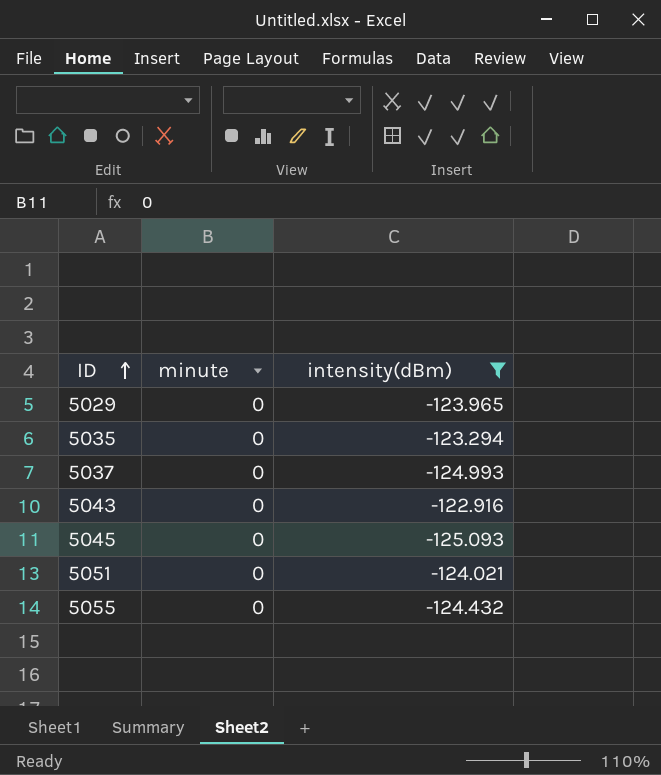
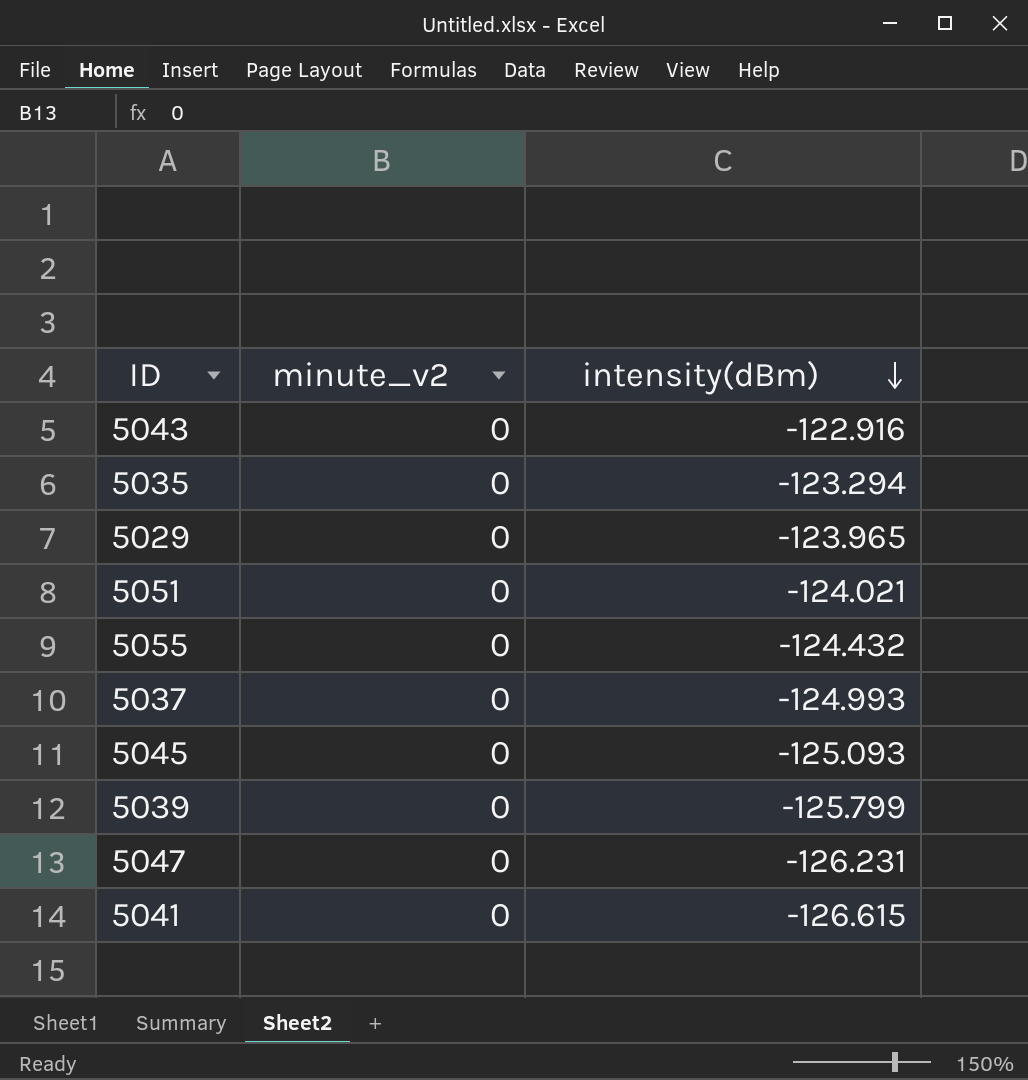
filter: intensity(dBm) >= -125.093 -> none
row order: ID ascending -> intensity(dBm) descending
column name: minute -> minute_v2

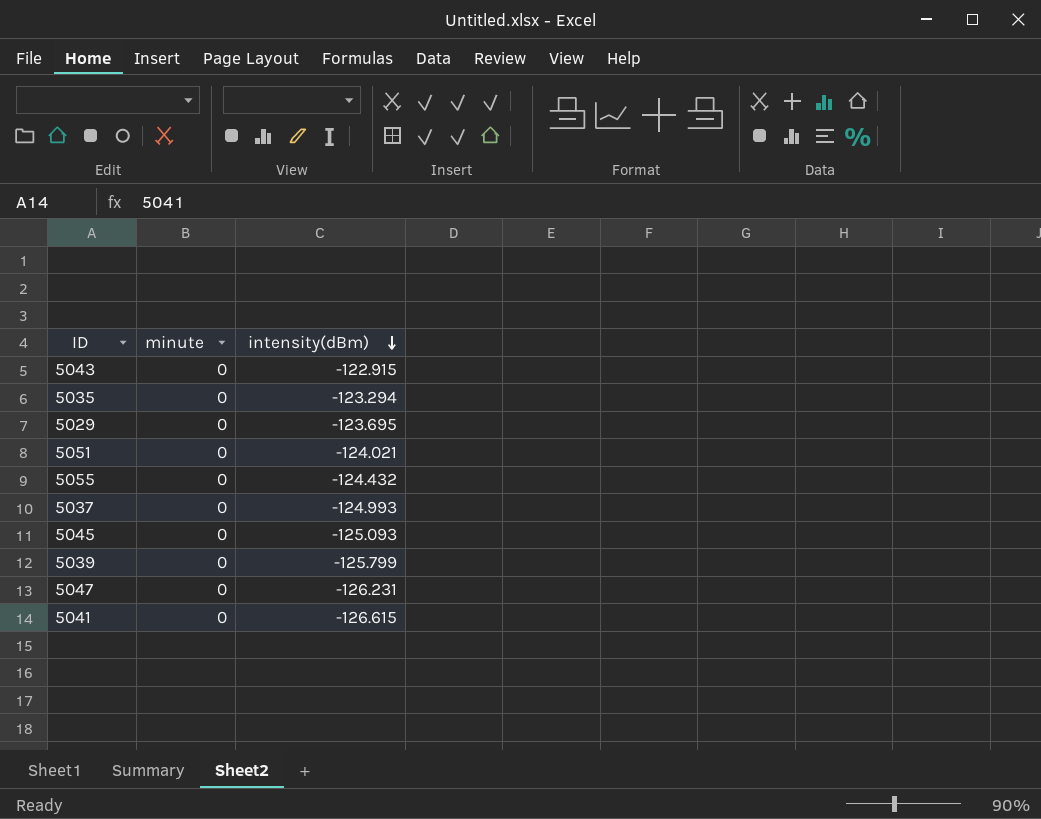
column name: minute_v2 -> minute
5043 | intensity(dBm): -122.916 -> -122.915
5029 | intensity(dBm): -123.965 -> -123.695

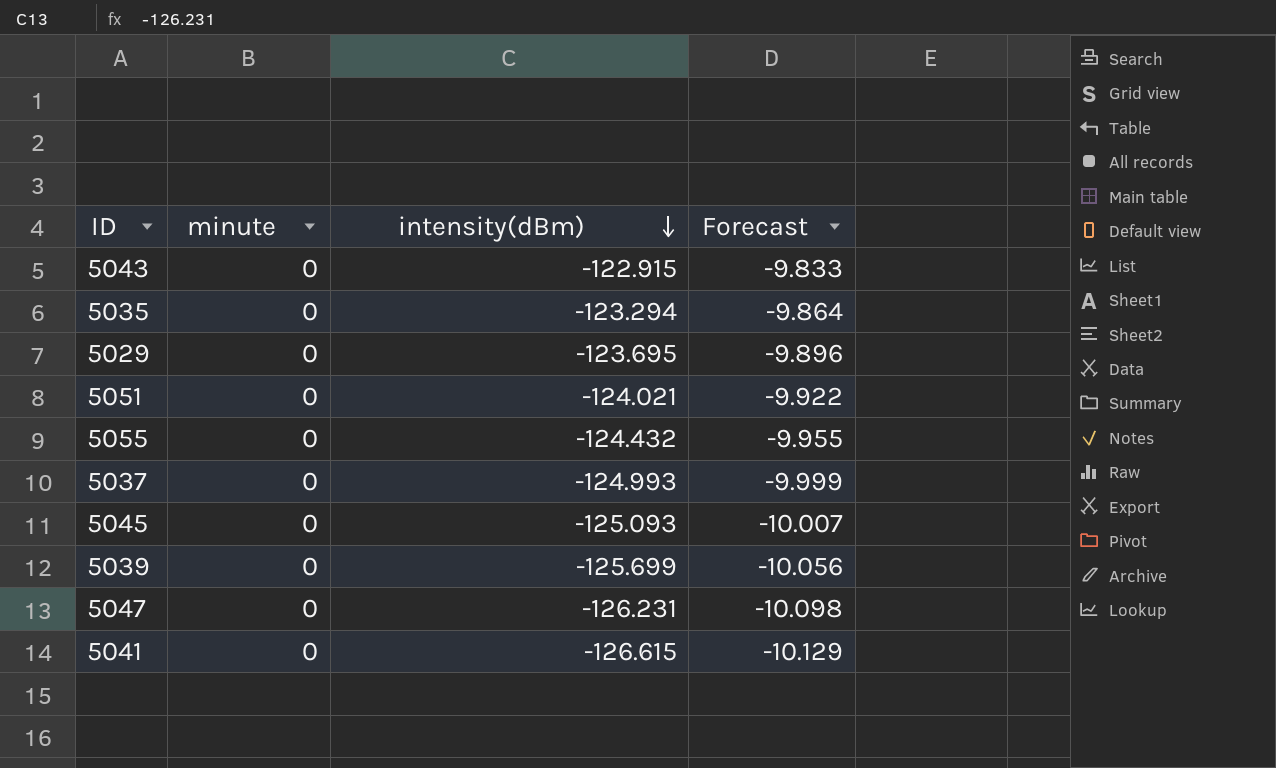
column Forecast | formula: none -> [intensity(dBm)] * 0.08
5039 | intensity(dBm): -125.799 -> -125.699

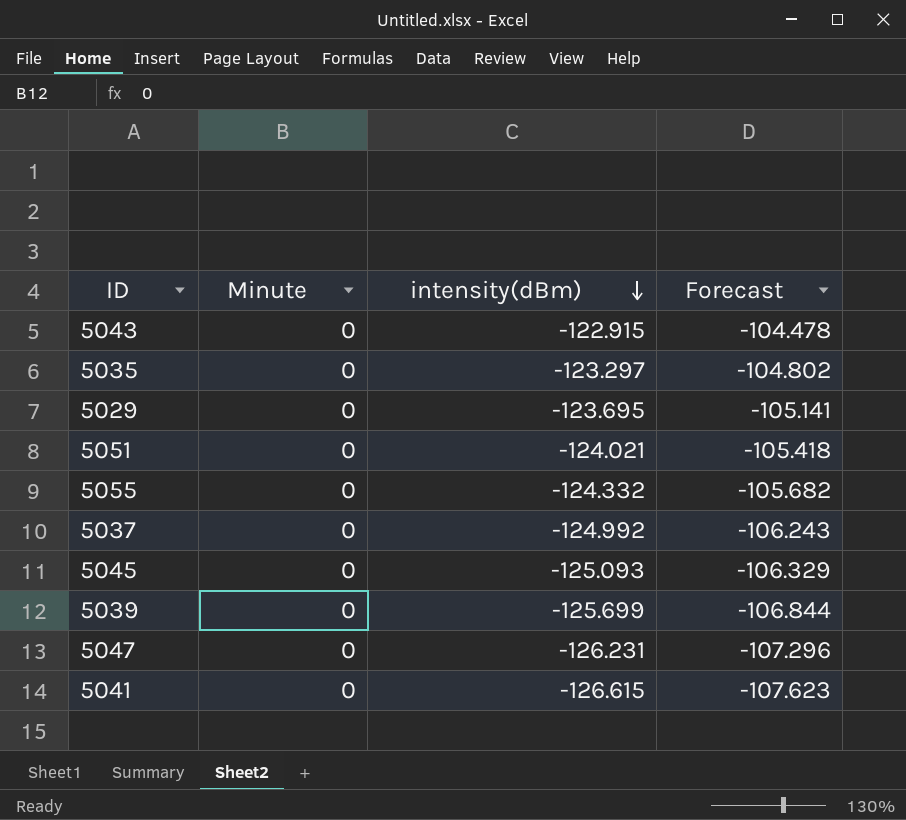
column name: minute -> Minute
column Forecast | formula: [intensity(dBm)] * 0.08 -> [intensity(dBm)] * 0.85
5035 | intensity(dBm): -123.294 -> -123.297
5055 | intensity(dBm): -124.432 -> -124.332
5037 | intensity(dBm): -124.993 -> -124.992

